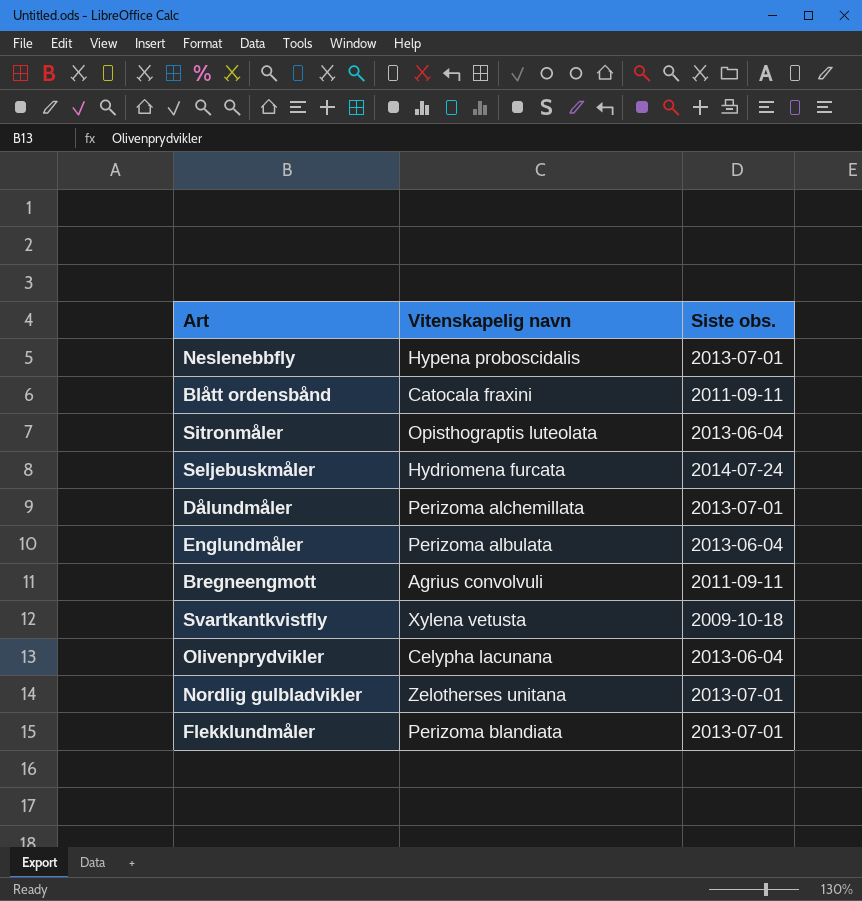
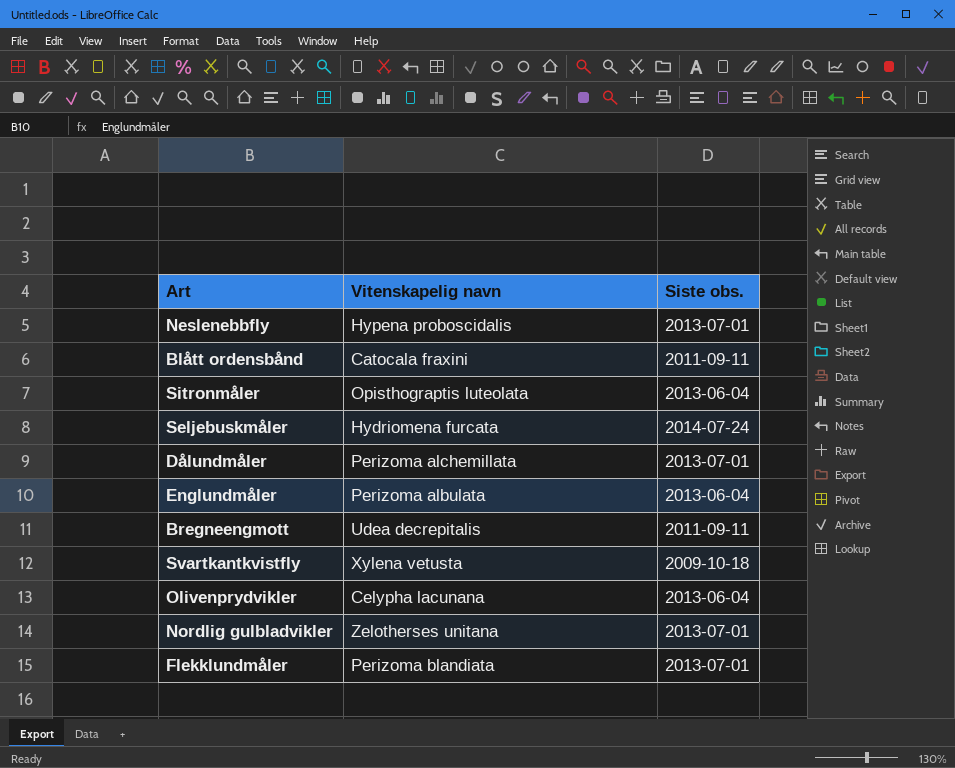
Bregneengmott | Vitenskapelig navn: Agrius convolvuli -> Udea decrepitalis

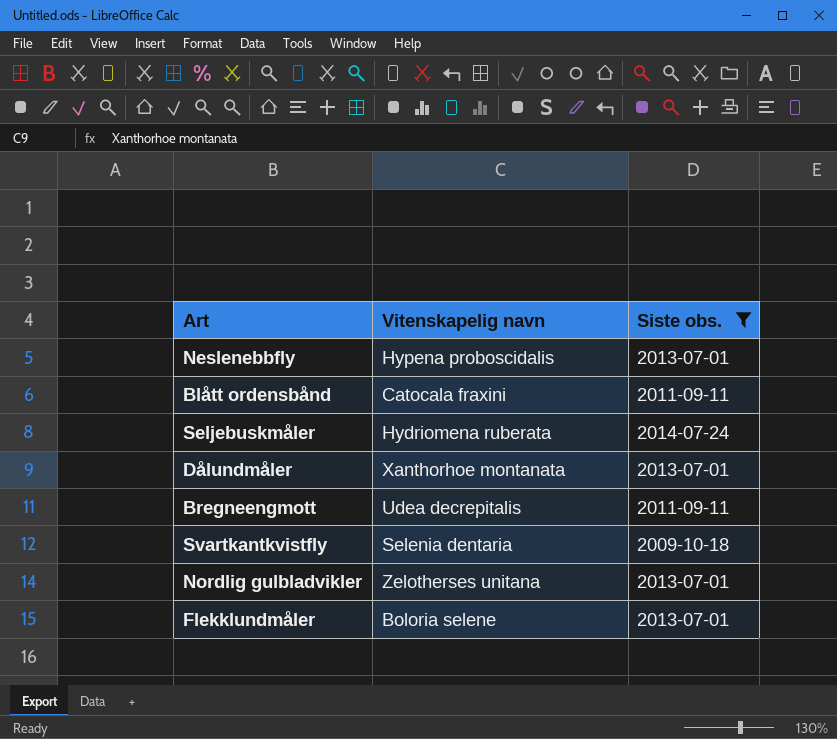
filter: none -> Siste obs. != 2013-06-04
Seljebuskmåler | Vitenskapelig navn: Hydriomena furcata -> Hydriomena ruberata
Dålundmåler | Vitenskapelig navn: Perizoma alchemillata -> Xanthorhoe montanata
Svartkantkvistfly | Vitenskapelig navn: Xylena vetusta -> Selenia dentaria
Flekklundmåler | Vitenskapelig navn: Perizoma blandiata -> Boloria selene

